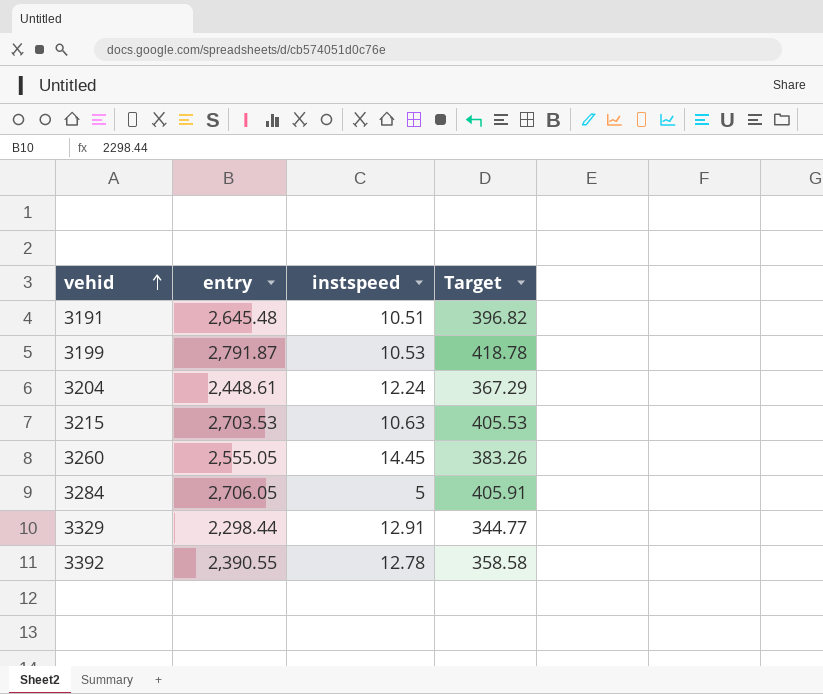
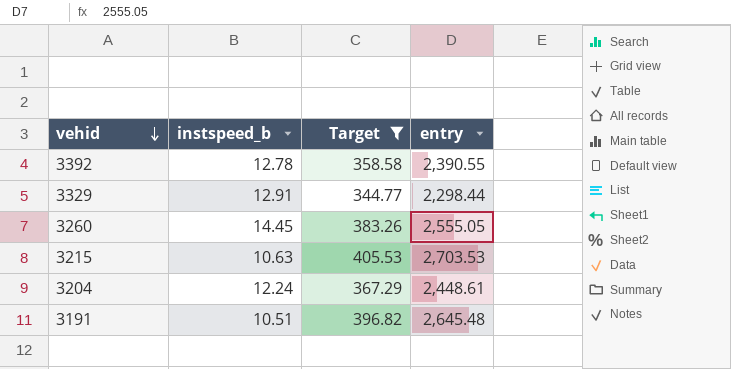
filter: none -> Target <= 405.53
row order: vehid ascending -> vehid descending
column name: instspeed -> instspeed_b
column entry | position: 2 -> 4

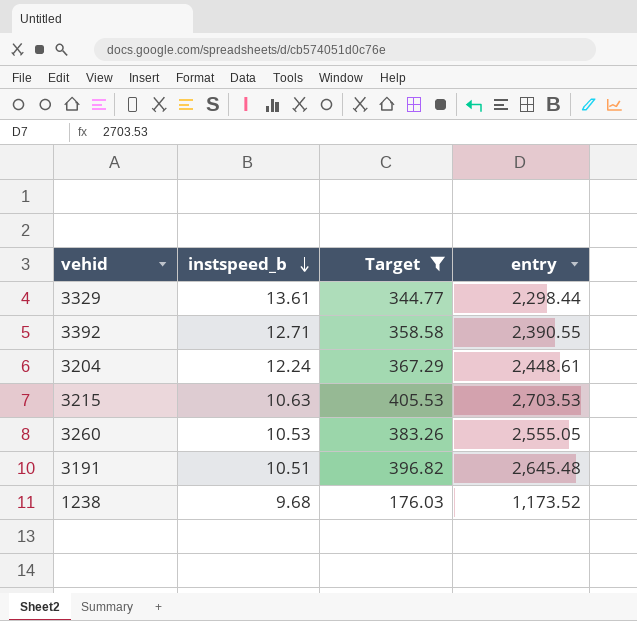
row order: vehid descending -> instspeed_b descending
3329 | instspeed_b: 12.91 -> 13.61
3392 | instspeed_b: 12.78 -> 12.71
3260 | instspeed_b: 14.45 -> 10.53
row 1238: none -> 9.68 | 176.03 | 1,173.52

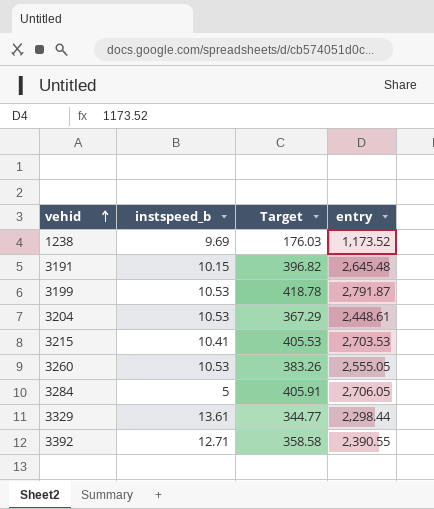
filter: Target <= 405.53 -> none
row order: instspeed_b descending -> vehid ascending
1238 | instspeed_b: 9.68 -> 9.69
3191 | instspeed_b: 10.51 -> 10.15
3204 | instspeed_b: 12.24 -> 10.53
3215 | instspeed_b: 10.63 -> 10.41

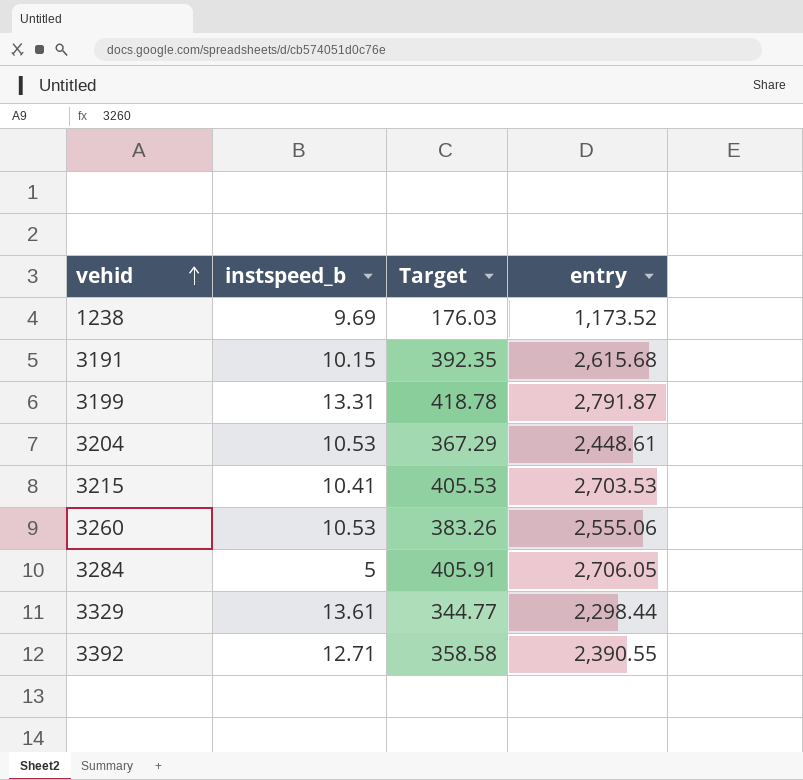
3191 | Target: 396.82 -> 392.35
3191 | entry: 2,645.48 -> 2,615.68
3199 | instspeed_b: 10.53 -> 13.31
3260 | entry: 2,555.05 -> 2,555.06

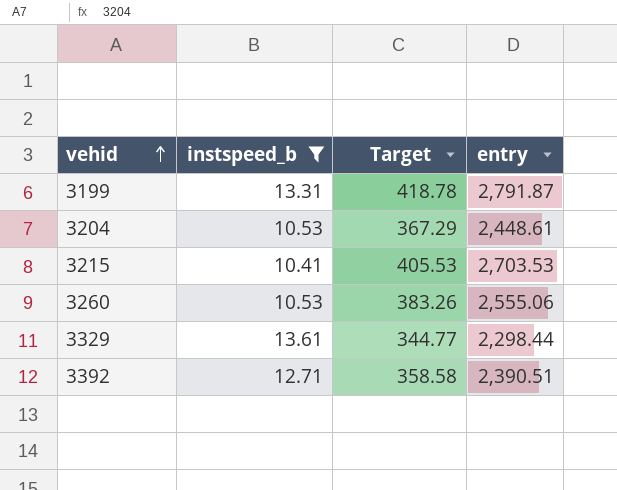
filter: none -> instspeed_b >= 10.41
3392 | entry: 2,390.55 -> 2,390.51

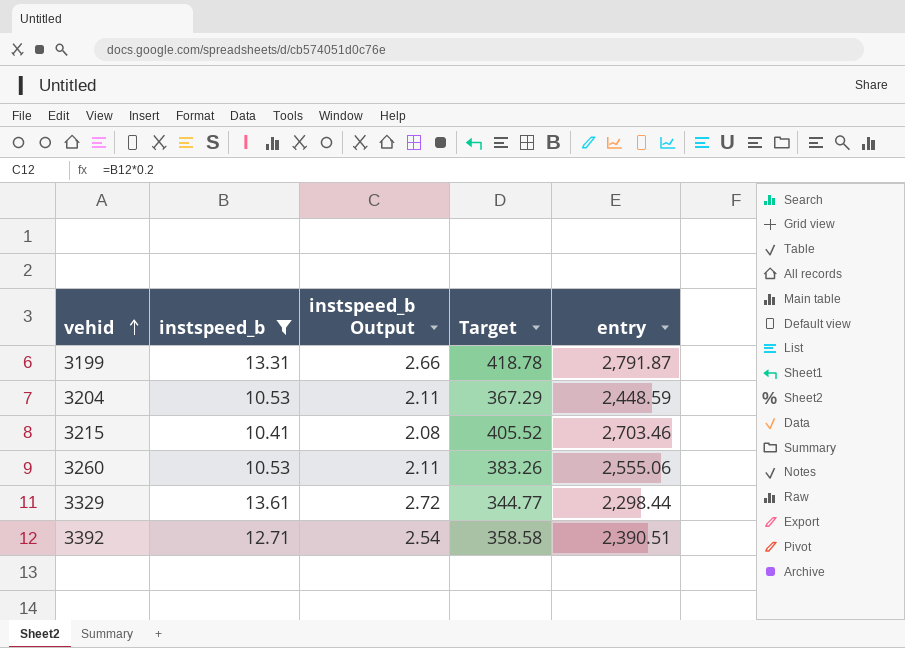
column instspeed_b Output | formula: none -> [instspeed_b] * 0.2
3204 | entry: 2,448.61 -> 2,448.59
3215 | Target: 405.53 -> 405.52
3215 | entry: 2,703.53 -> 2,703.46

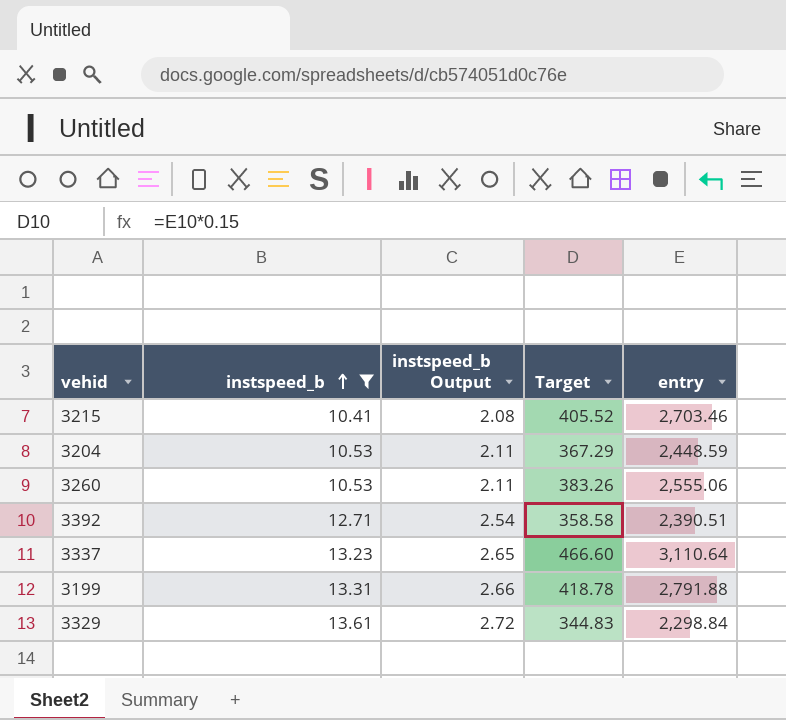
row order: vehid ascending -> instspeed_b ascending
row 3337: none -> 13.23 | 2.65 | 466.60 | 3,110.64
3199 | entry: 2,791.87 -> 2,791.88
3329 | Target: 344.77 -> 344.83
3329 | entry: 2,298.44 -> 2,298.84

